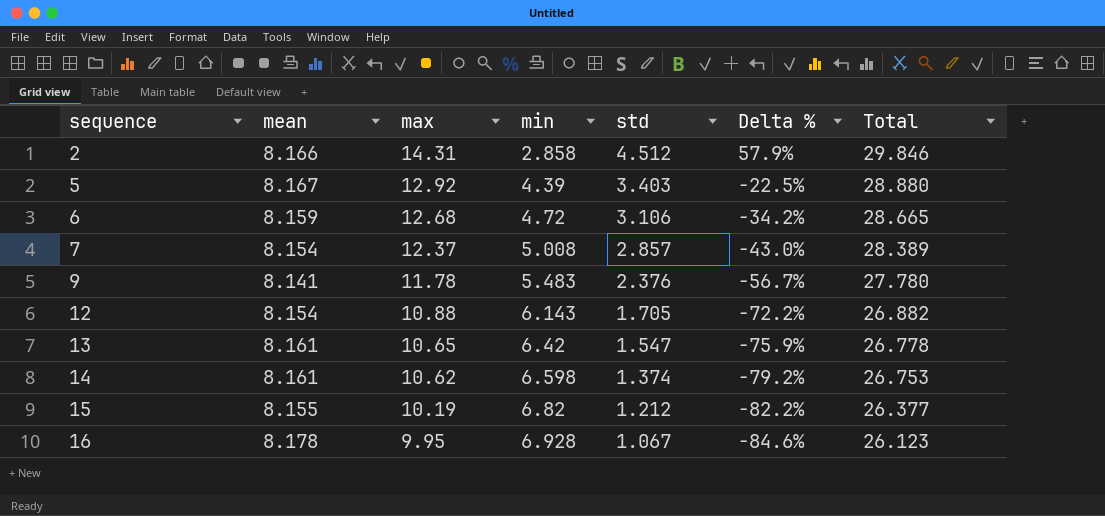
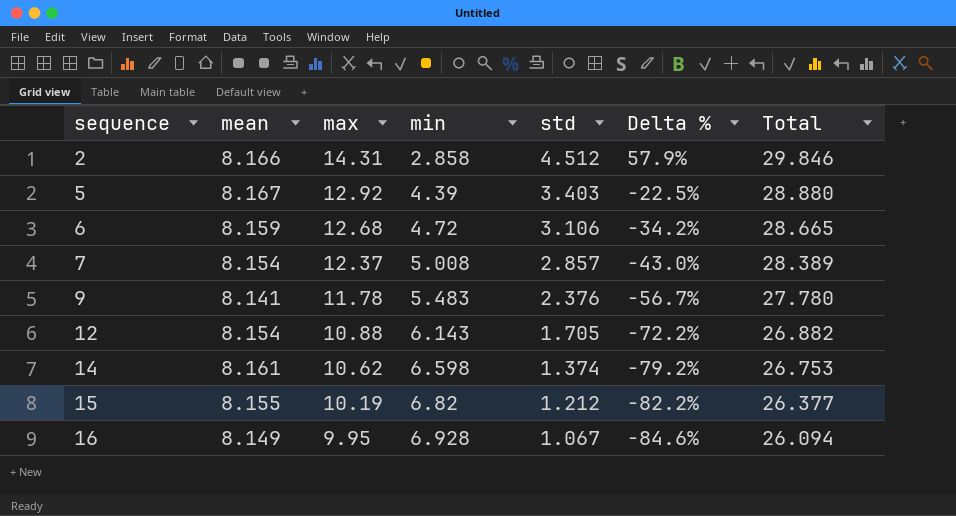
row 13: 8.161 | 10.65 | 6.42 | 1.547 | -75.9% | 26.778 -> none
16 | mean: 8.178 -> 8.149
16 | Total: 26.123 -> 26.094

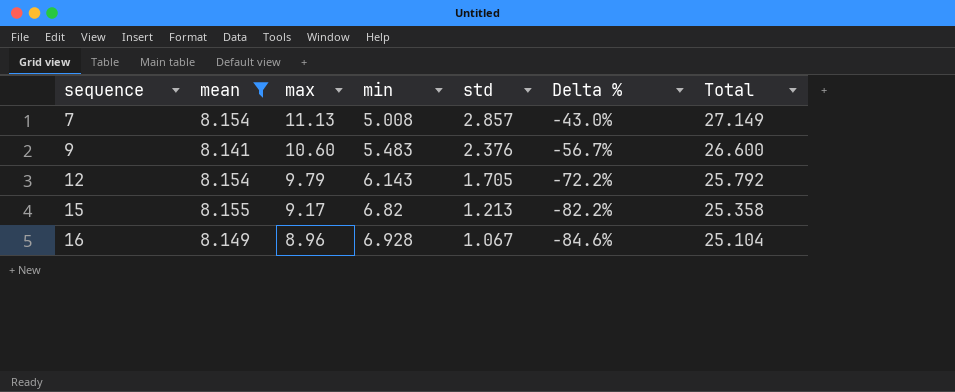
filter: none -> mean <= 8.155
7 | max: 12.37 -> 11.13
7 | Total: 28.389 -> 27.149
9 | max: 11.78 -> 10.60
9 | Total: 27.780 -> 26.600
12 | max: 10.88 -> 9.79
12 | Total: 26.882 -> 25.792
15 | max: 10.19 -> 9.17
15 | std: 1.212 -> 1.213
15 | Total: 26.377 -> 25.358
16 | max: 9.95 -> 8.96
16 | Total: 26.094 -> 25.104

